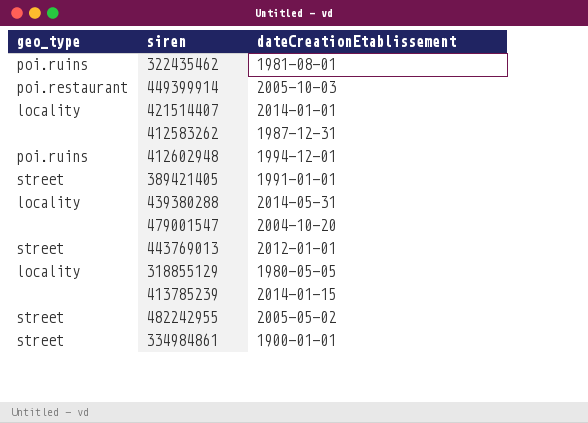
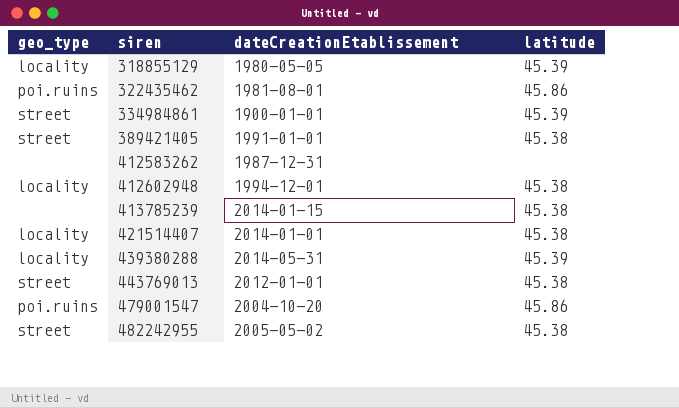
row order: none -> siren ascending
column latitude | position: none -> 4
row 449399914: poi.restaurant | 2005-10-03 -> none
412602948 | geo_type: poi.ruins -> locality
479001547 | geo_type: none -> poi.ruins

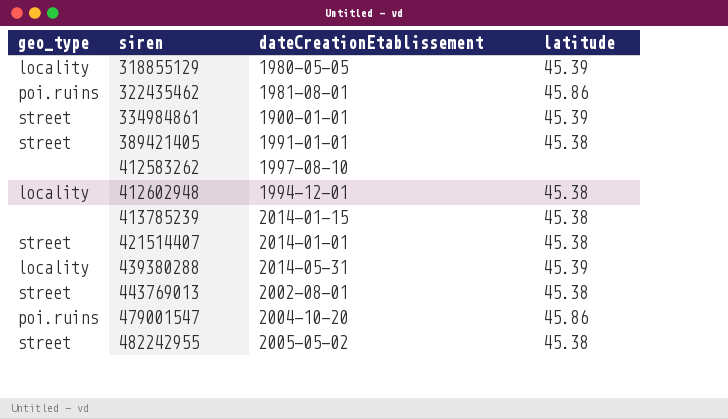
412583262 | dateCreationEtablissement: 1987-12-31 -> 1997-08-10
421514407 | geo_type: locality -> street
443769013 | dateCreationEtablissement: 2012-01-01 -> 2002-08-01

